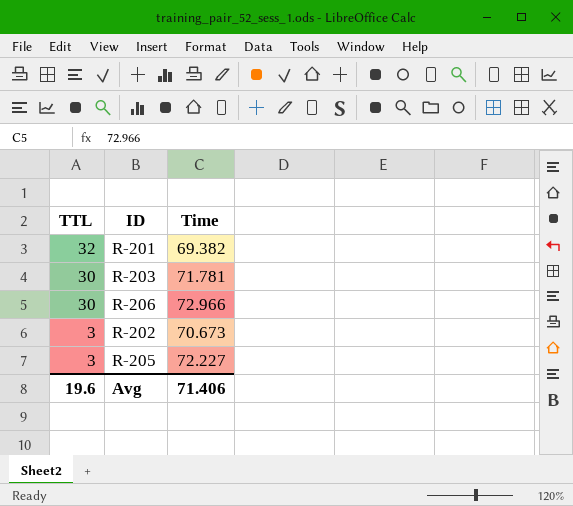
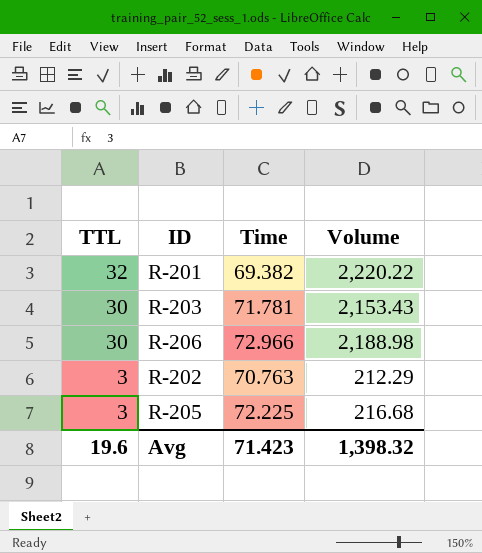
column Volume | formula: none -> [TTL] * [Time]
R-202 | Time: 70.673 -> 70.763
R-205 | Time: 72.227 -> 72.225
Avg | Time: 71.406 -> 71.423

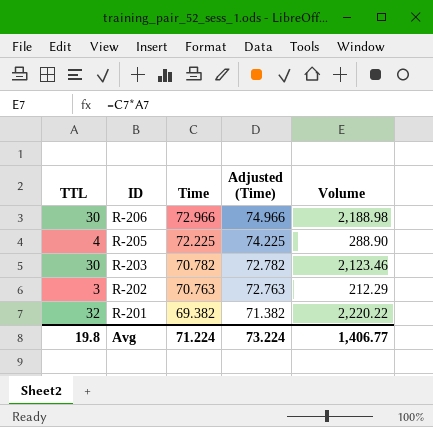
row order: TTL descending -> ID descending
column Adjusted (Time) | formula: none -> [Time] + 2
R-205 | TTL: 3 -> 4
R-205 | Volume: 216.68 -> 288.90
R-203 | Time: 71.781 -> 70.782
R-203 | Volume: 2,153.43 -> 2,123.46
Avg | TTL: 19.6 -> 19.8
Avg | Time: 71.423 -> 71.224
Avg | Volume: 1,398.32 -> 1,406.77

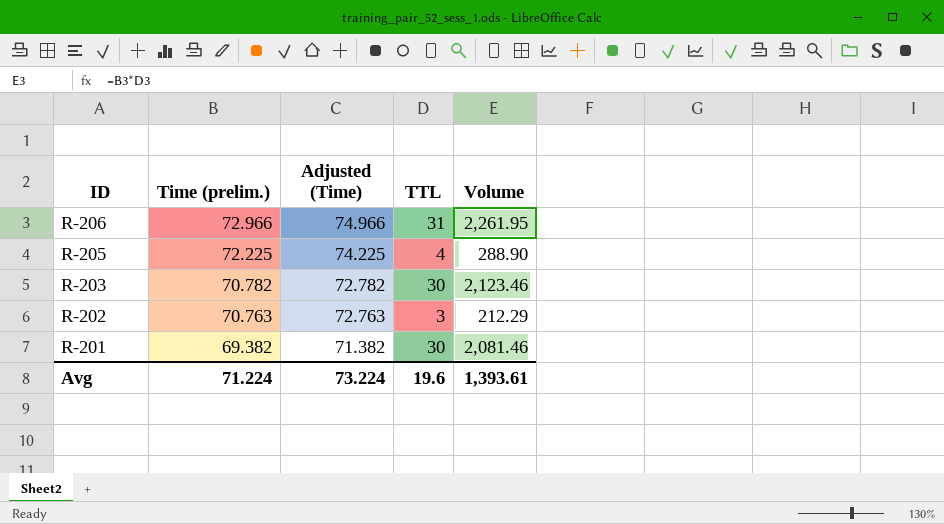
column name: Time -> Time (prelim.)
column TTL | position: 1 -> 4
R-206 | TTL: 30 -> 31
R-206 | Volume: 2,188.98 -> 2,261.95
R-201 | TTL: 32 -> 30
R-201 | Volume: 2,220.22 -> 2,081.46
Avg | TTL: 19.8 -> 19.6
Avg | Volume: 1,406.77 -> 1,393.61

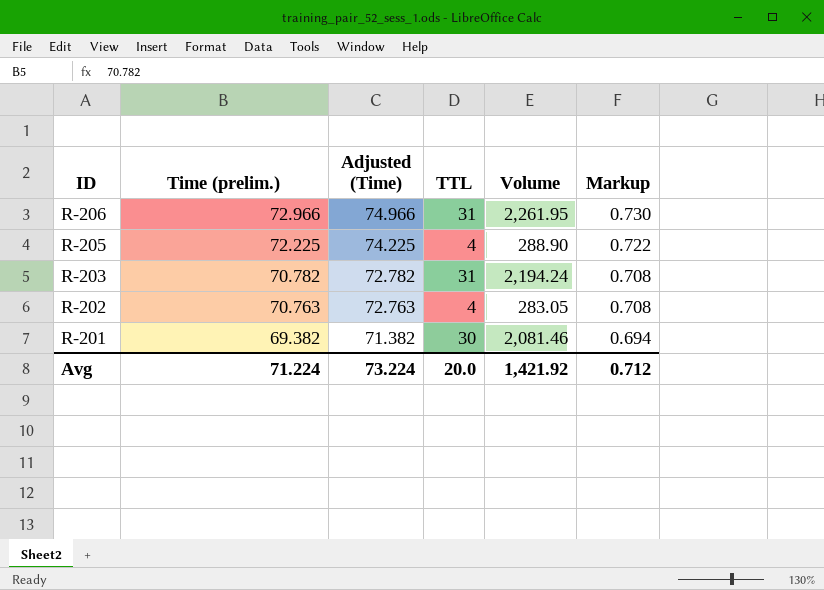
column Markup | formula: none -> [Time (prelim.)] * 0.01
R-203 | TTL: 30 -> 31
R-203 | Volume: 2,123.46 -> 2,194.24
R-202 | TTL: 3 -> 4
R-202 | Volume: 212.29 -> 283.05
Avg | TTL: 19.6 -> 20.0
Avg | Volume: 1,393.61 -> 1,421.92

